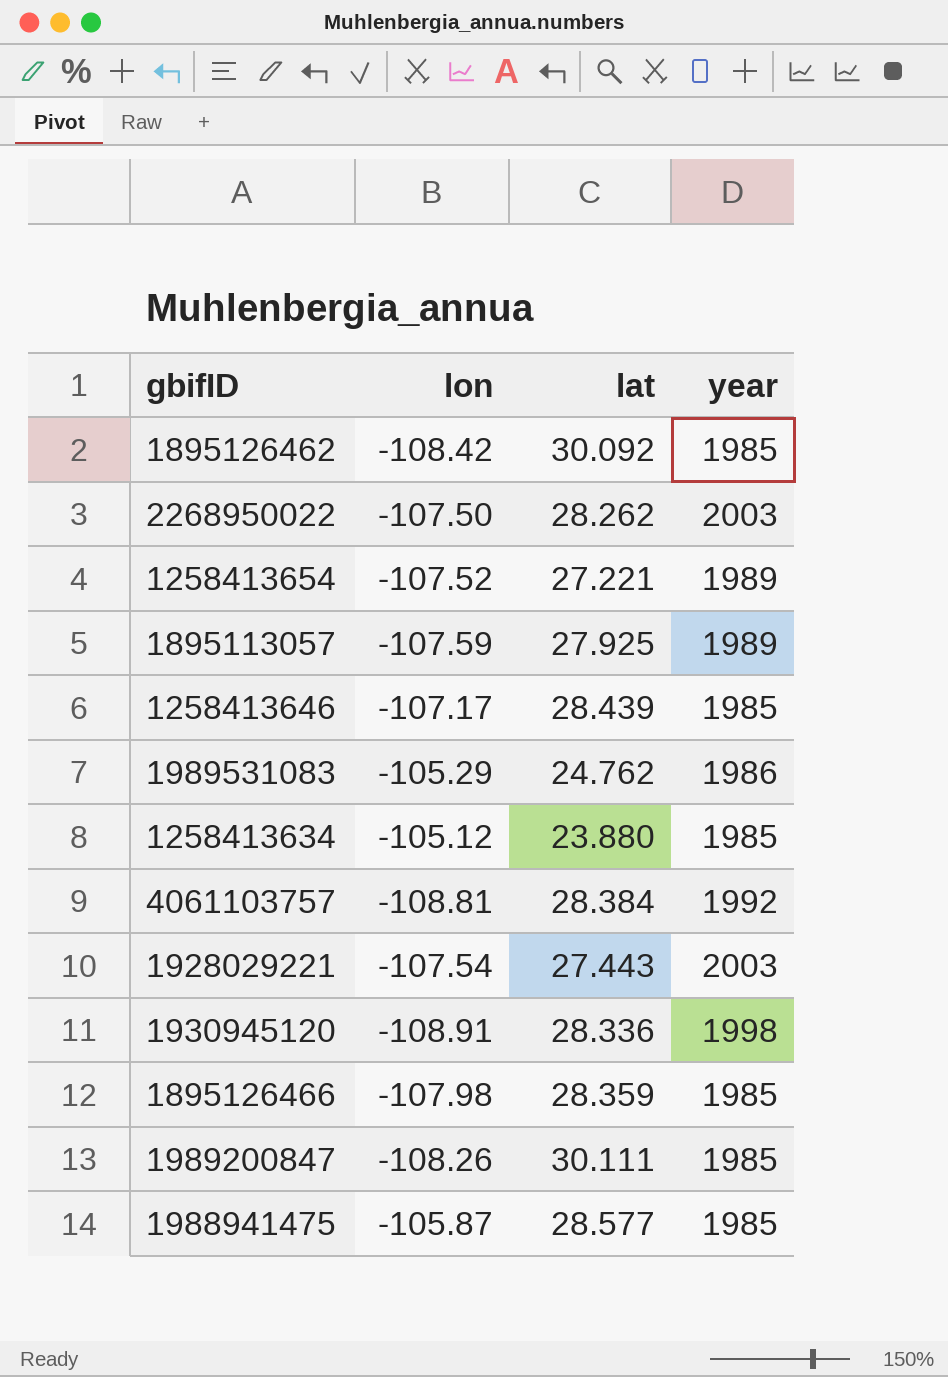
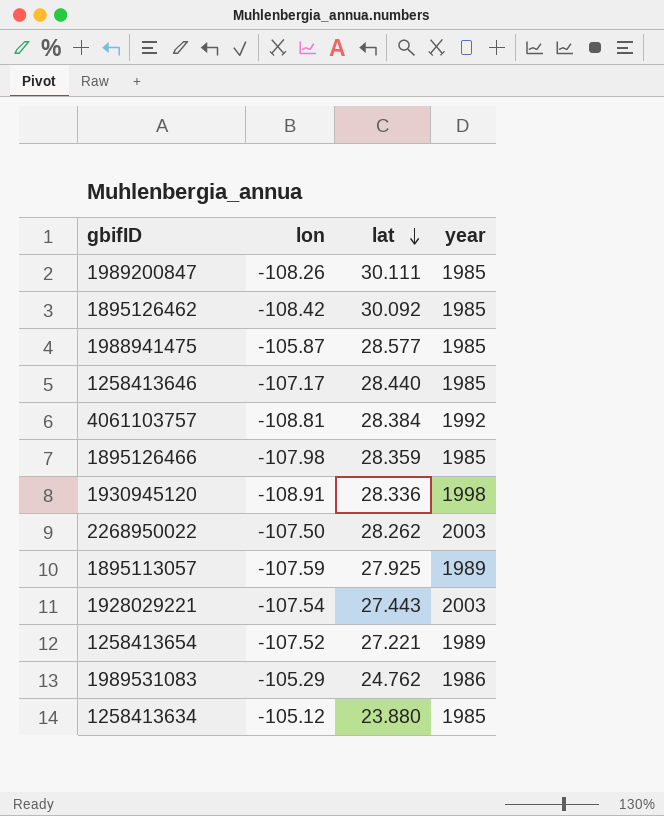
row order: none -> lat descending
1258413646 | lat: 28.439 -> 28.440

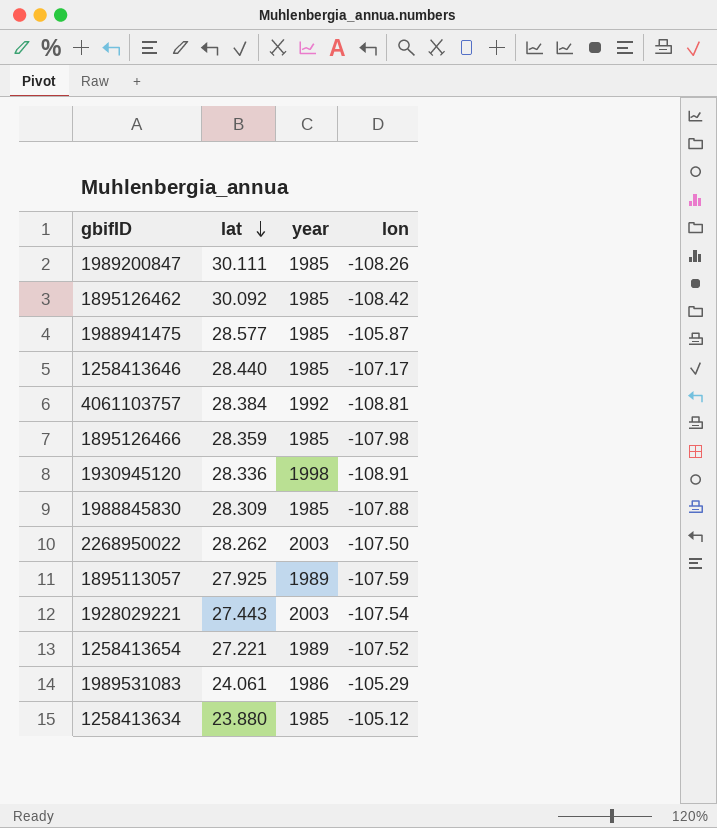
column lon | position: 2 -> 4
row 1988845830: none -> 28.309 | 1985 | -107.88
1989531083 | lat: 24.762 -> 24.061

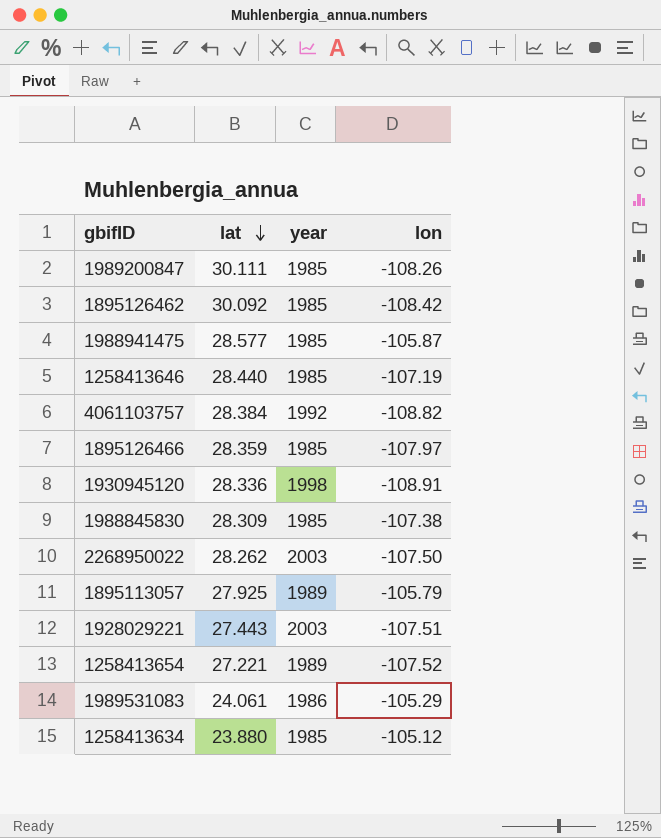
1258413646 | lon: -107.17 -> -107.19
4061103757 | lon: -108.81 -> -108.82
1895126466 | lon: -107.98 -> -107.97
1988845830 | lon: -107.88 -> -107.38
1895113057 | lon: -107.59 -> -105.79
1928029221 | lon: -107.54 -> -107.51

